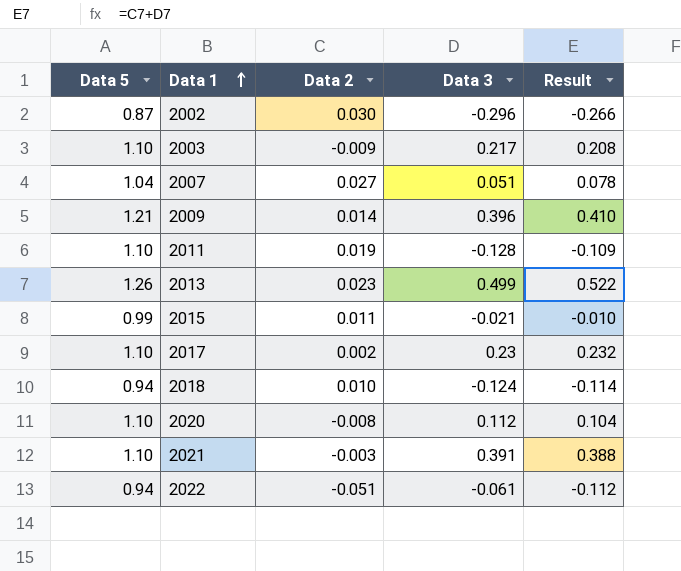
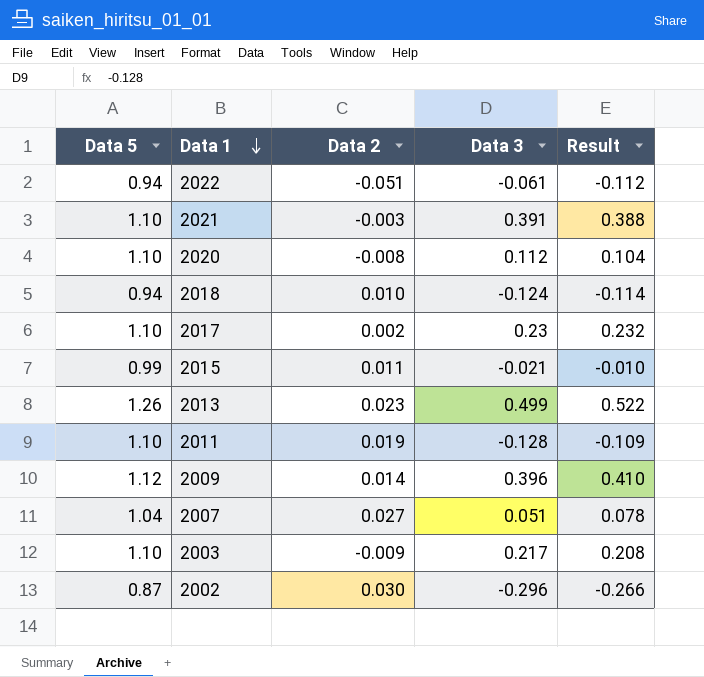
row order: Data 1 ascending -> Data 1 descending
2009 | Data 5: 1.21 -> 1.12

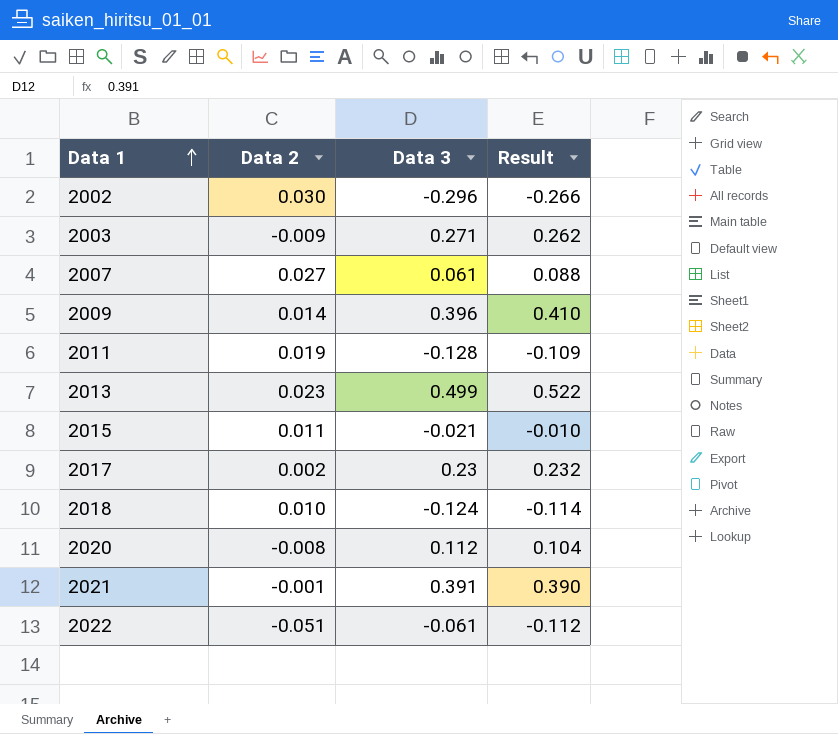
row order: Data 1 descending -> Data 1 ascending
column Data 5 | position: 1 -> none
2003 | Data 3: 0.217 -> 0.271
2003 | Result: 0.208 -> 0.262
2007 | Data 3: 0.051 -> 0.061
2007 | Result: 0.078 -> 0.088
2021 | Data 2: -0.003 -> -0.001
2021 | Result: 0.388 -> 0.390

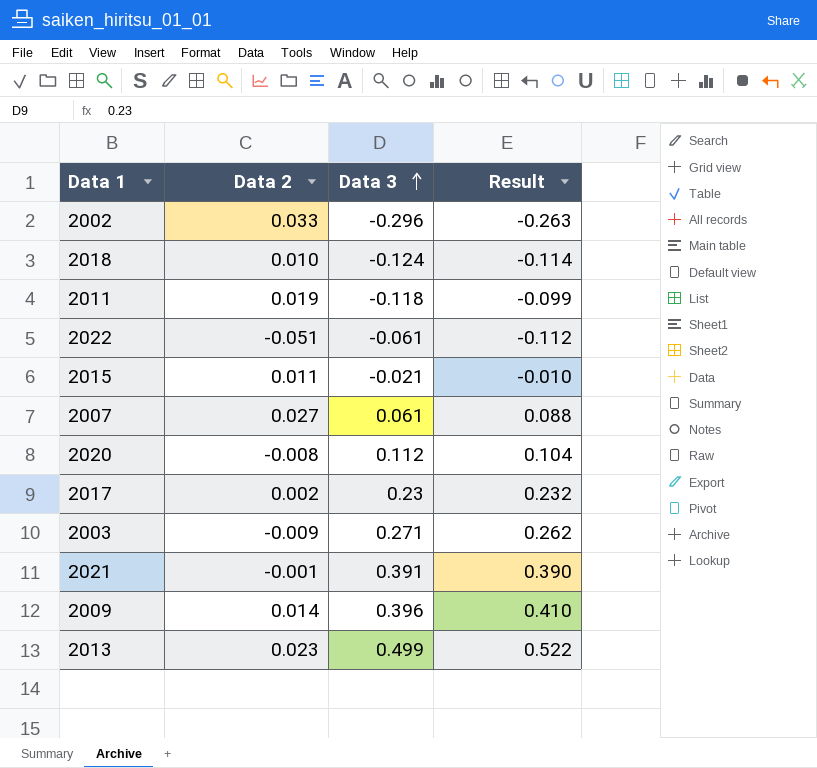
row order: Data 1 ascending -> Data 3 ascending
2002 | Data 2: 0.030 -> 0.033
2002 | Result: -0.266 -> -0.263
2011 | Data 3: -0.128 -> -0.118
2011 | Result: -0.109 -> -0.099

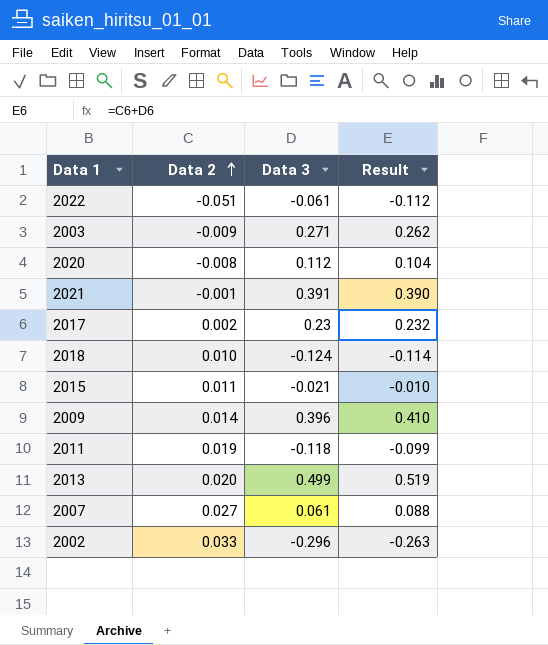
row order: Data 3 ascending -> Data 2 ascending
2013 | Data 2: 0.023 -> 0.020
2013 | Result: 0.522 -> 0.519

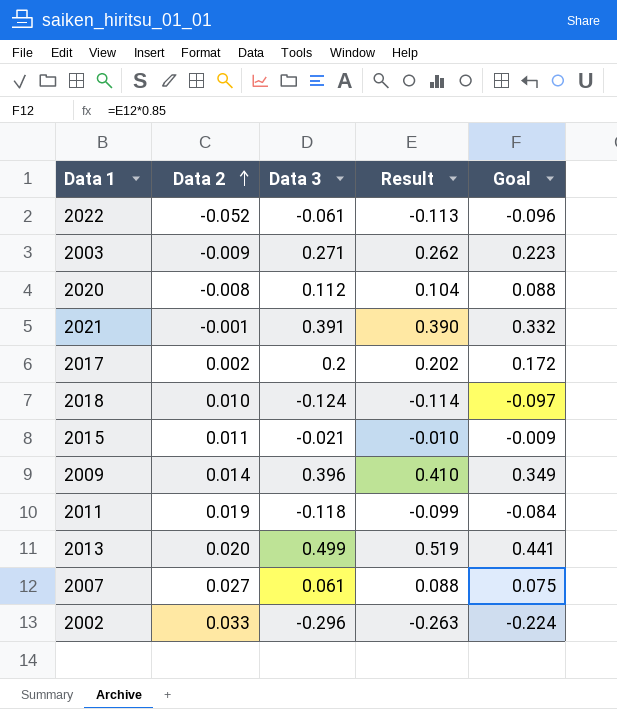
column Goal | formula: none -> [Result] * 0.85
2022 | Data 2: -0.051 -> -0.052
2022 | Result: -0.112 -> -0.113
2017 | Data 3: 0.23 -> 0.2
2017 | Result: 0.232 -> 0.202

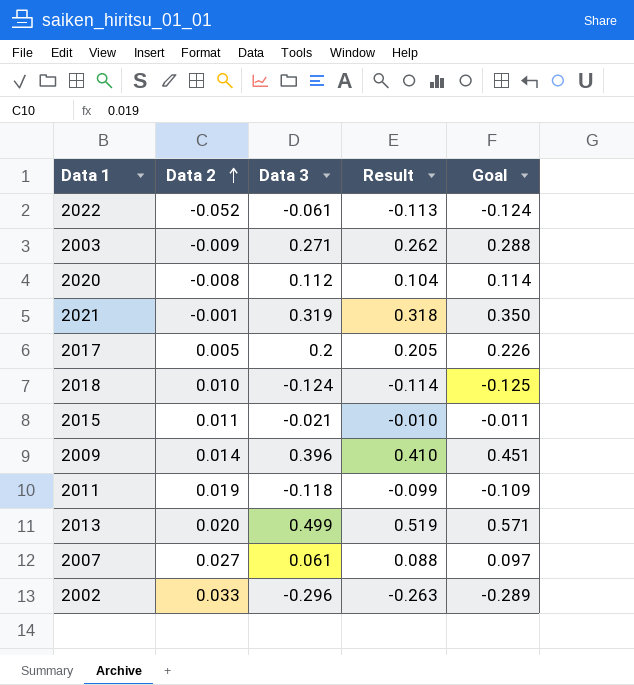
column Goal | formula: [Result] * 0.85 -> [Result] * 1.1
2021 | Data 3: 0.391 -> 0.319
2021 | Result: 0.390 -> 0.318
2017 | Data 2: 0.002 -> 0.005
2017 | Result: 0.202 -> 0.205

